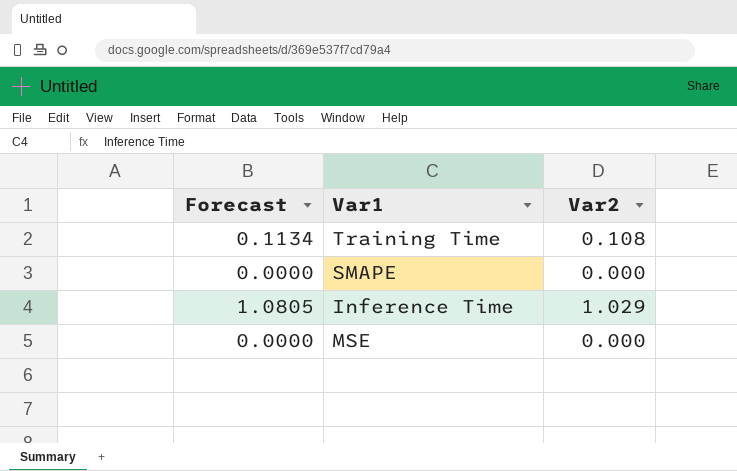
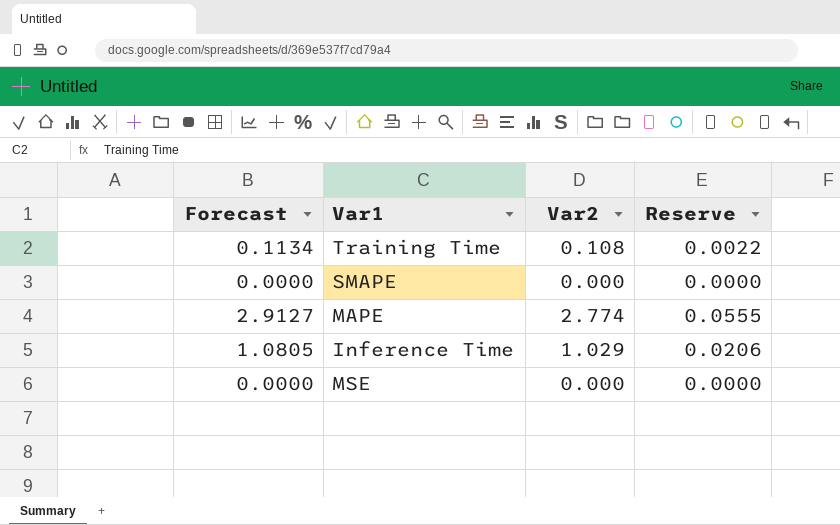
column Reserve | formula: none -> [Var2] * 0.02
row MAPE: none -> 2.9127 | 2.774 | 0.0555

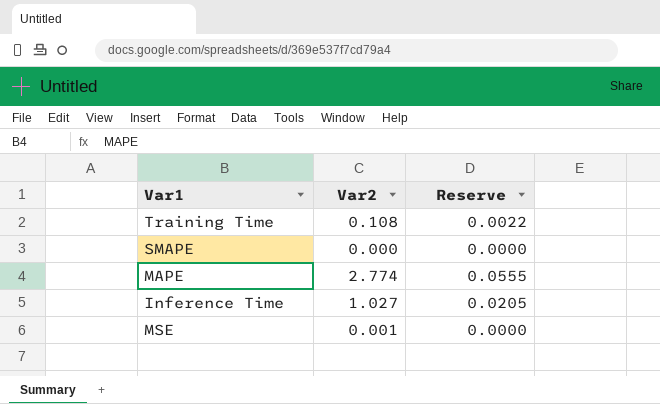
column Forecast | formula: [Var2] * 1.05 -> none
Inference Time | Var2: 1.029 -> 1.027
Inference Time | Reserve: 0.0206 -> 0.0205
MSE | Var2: 0.000 -> 0.001

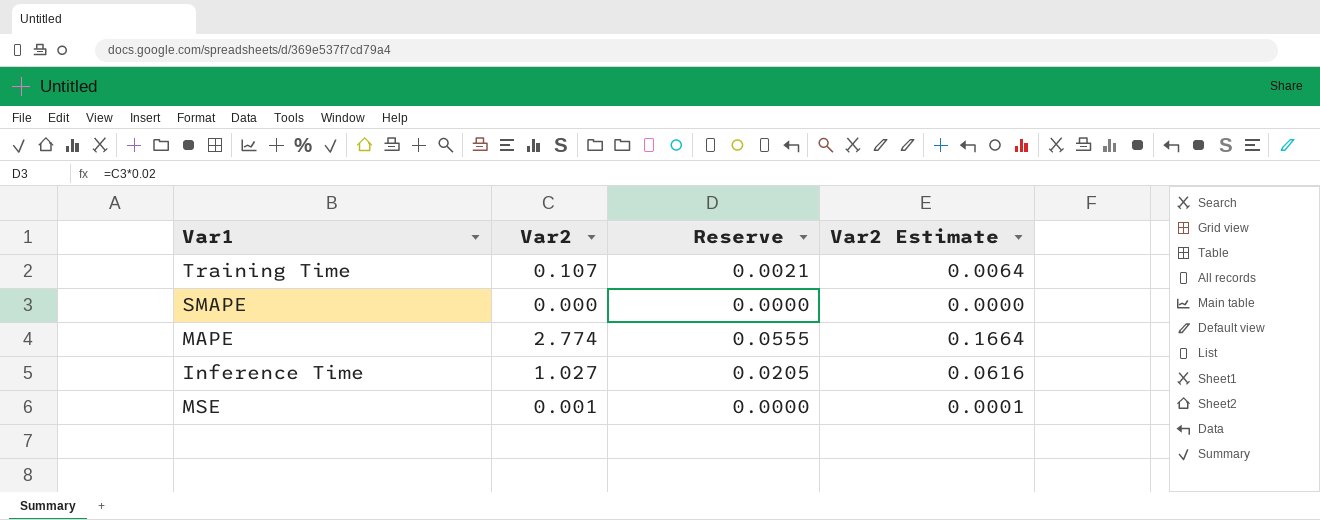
column Var2 Estimate | formula: none -> [Var2] * 0.06
Training Time | Var2: 0.108 -> 0.107
Training Time | Reserve: 0.0022 -> 0.0021

